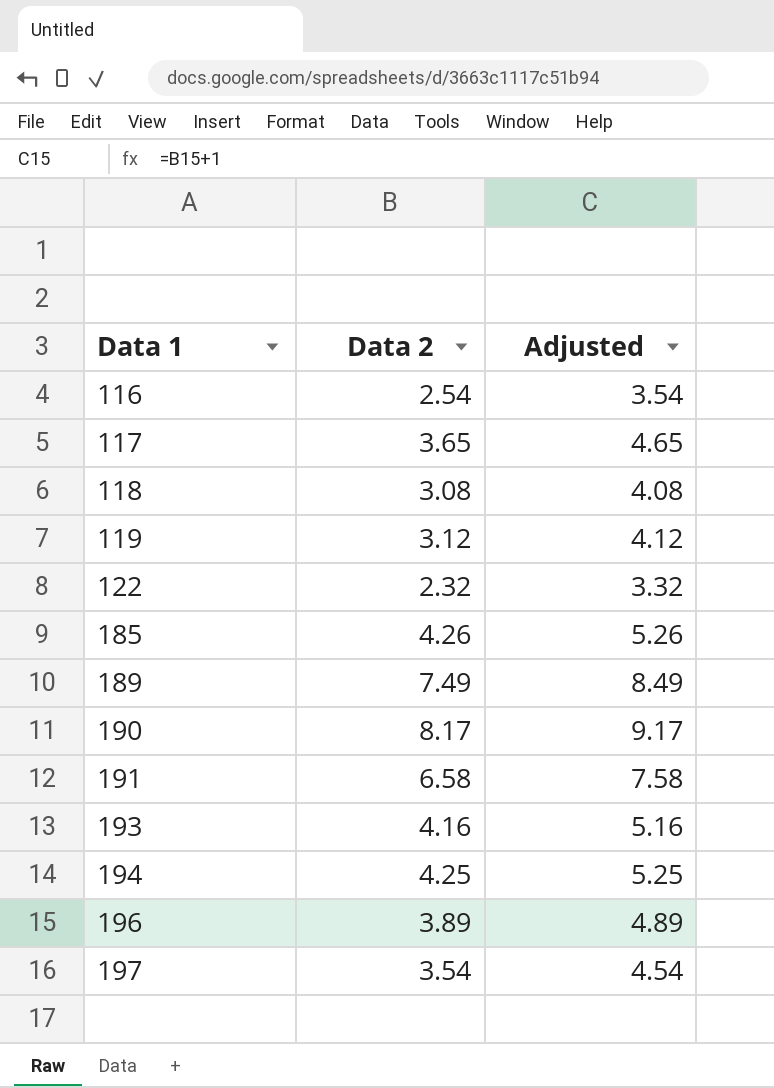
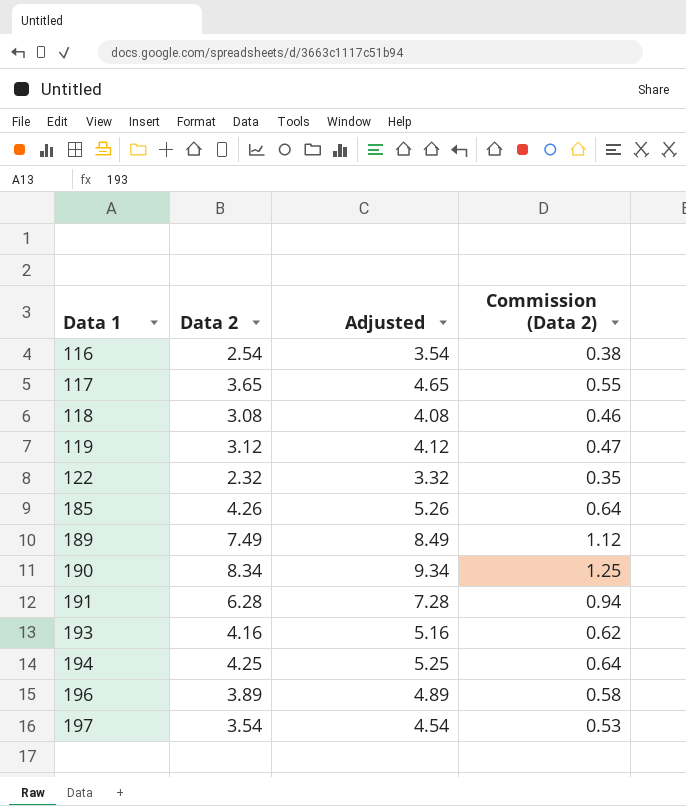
column Commission (Data 2) | formula: none -> [Data 2] * 0.15
190 | Data 2: 8.17 -> 8.34
190 | Adjusted: 9.17 -> 9.34
191 | Data 2: 6.58 -> 6.28
191 | Adjusted: 7.58 -> 7.28

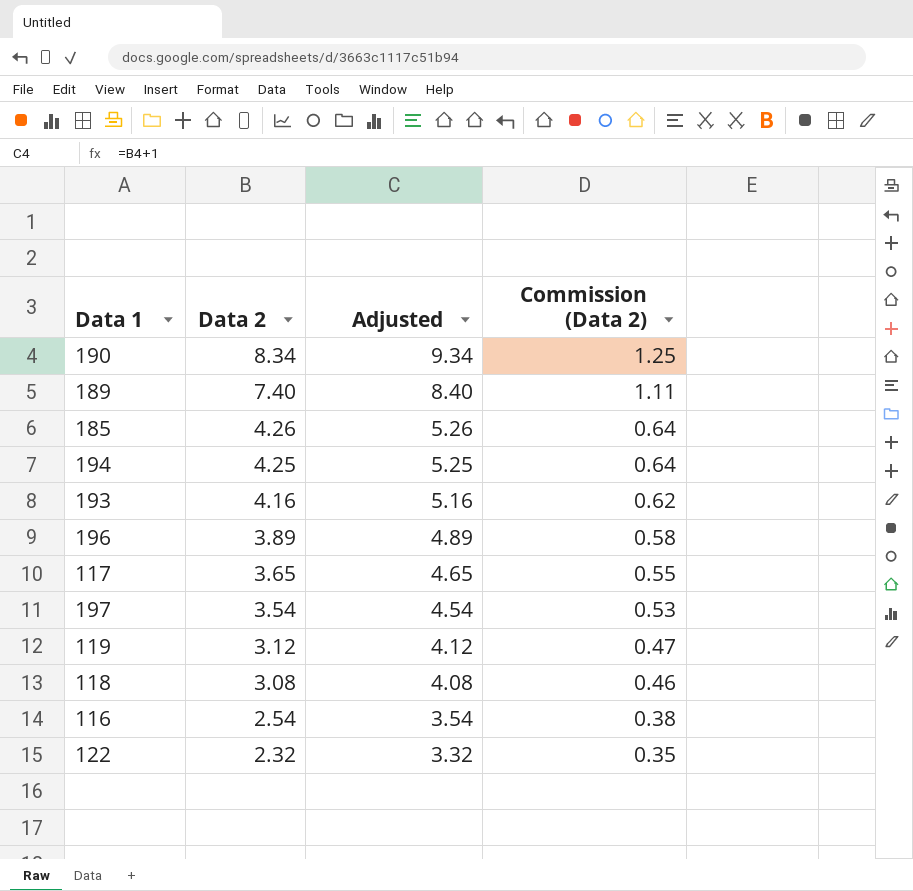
row order: Data 1 ascending -> Data 2 descending
row 191: 6.28 | 7.28 | 0.94 -> none
189 | Data 2: 7.49 -> 7.40
189 | Adjusted: 8.49 -> 8.40
189 | Commission (Data 2): 1.12 -> 1.11

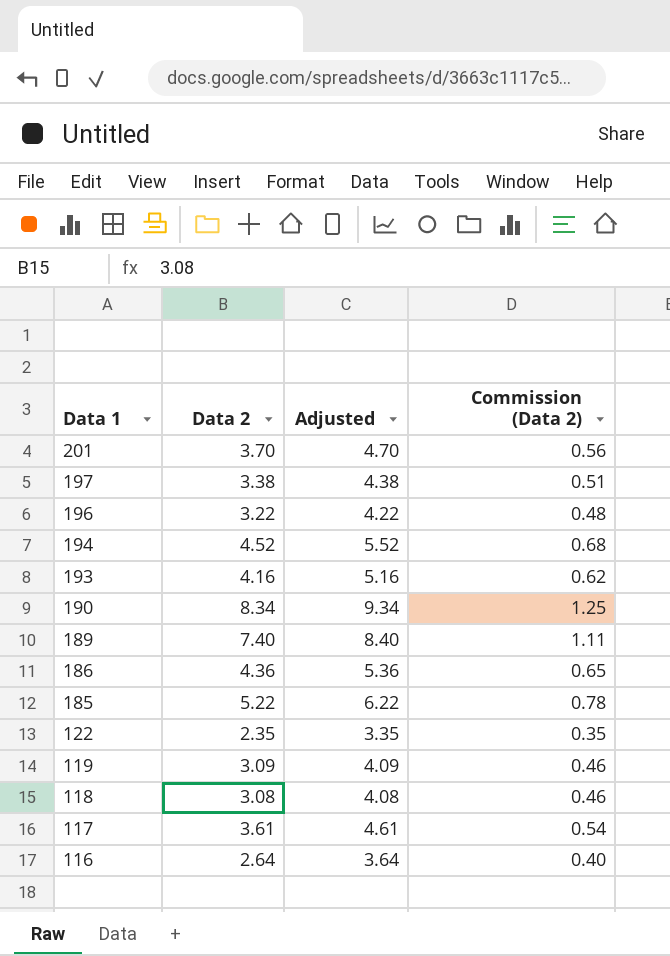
row order: Data 2 descending -> Data 1 descending
row 201: none -> 3.70 | 4.70 | 0.56
197 | Data 2: 3.54 -> 3.38
197 | Adjusted: 4.54 -> 4.38
197 | Commission (Data 2): 0.53 -> 0.51
196 | Data 2: 3.89 -> 3.22
196 | Adjusted: 4.89 -> 4.22
196 | Commission (Data 2): 0.58 -> 0.48
194 | Data 2: 4.25 -> 4.52
194 | Adjusted: 5.25 -> 5.52
194 | Commission (Data 2): 0.64 -> 0.68
row 186: none -> 4.36 | 5.36 | 0.65
185 | Data 2: 4.26 -> 5.22
185 | Adjusted: 5.26 -> 6.22
185 | Commission (Data 2): 0.64 -> 0.78
122 | Data 2: 2.32 -> 2.35
122 | Adjusted: 3.32 -> 3.35
119 | Data 2: 3.12 -> 3.09
119 | Adjusted: 4.12 -> 4.09
119 | Commission (Data 2): 0.47 -> 0.46
117 | Data 2: 3.65 -> 3.61
117 | Adjusted: 4.65 -> 4.61
117 | Commission (Data 2): 0.55 -> 0.54
116 | Data 2: 2.54 -> 2.64
116 | Adjusted: 3.54 -> 3.64
116 | Commission (Data 2): 0.38 -> 0.40

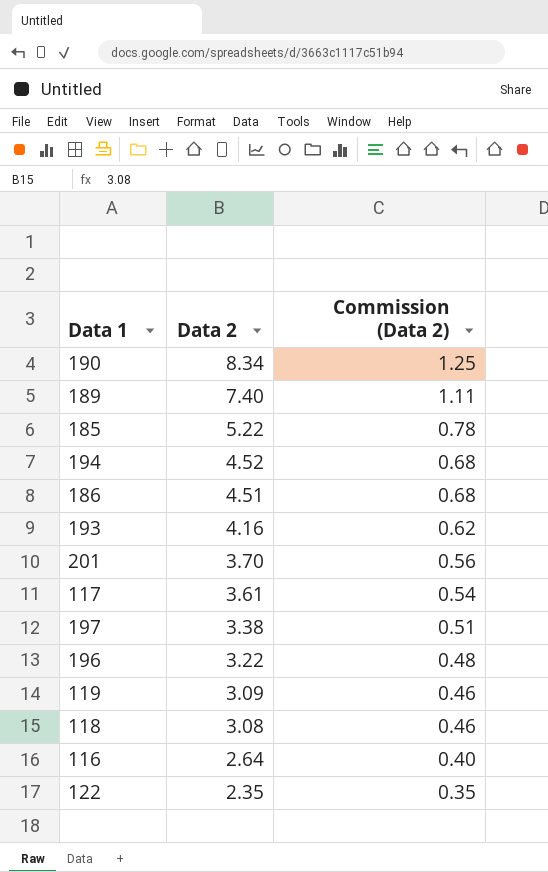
row order: Data 1 descending -> Data 2 descending
column Adjusted | formula: [Data 2] + 1 -> none
186 | Data 2: 4.36 -> 4.51
186 | Commission (Data 2): 0.65 -> 0.68

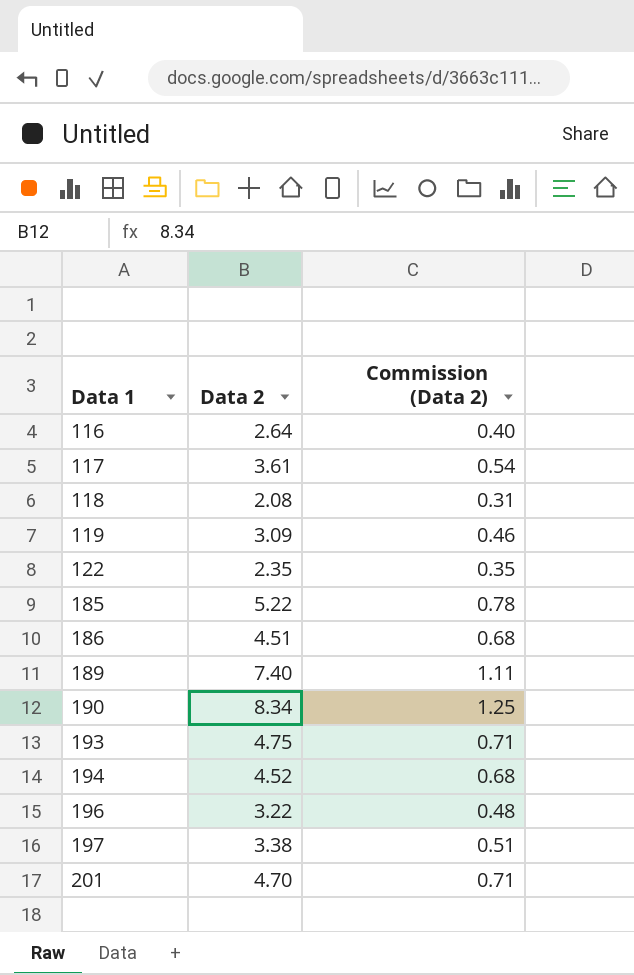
row order: Data 2 descending -> Data 1 ascending
118 | Data 2: 3.08 -> 2.08
118 | Commission (Data 2): 0.46 -> 0.31
193 | Data 2: 4.16 -> 4.75
193 | Commission (Data 2): 0.62 -> 0.71
201 | Data 2: 3.70 -> 4.70
201 | Commission (Data 2): 0.56 -> 0.71

